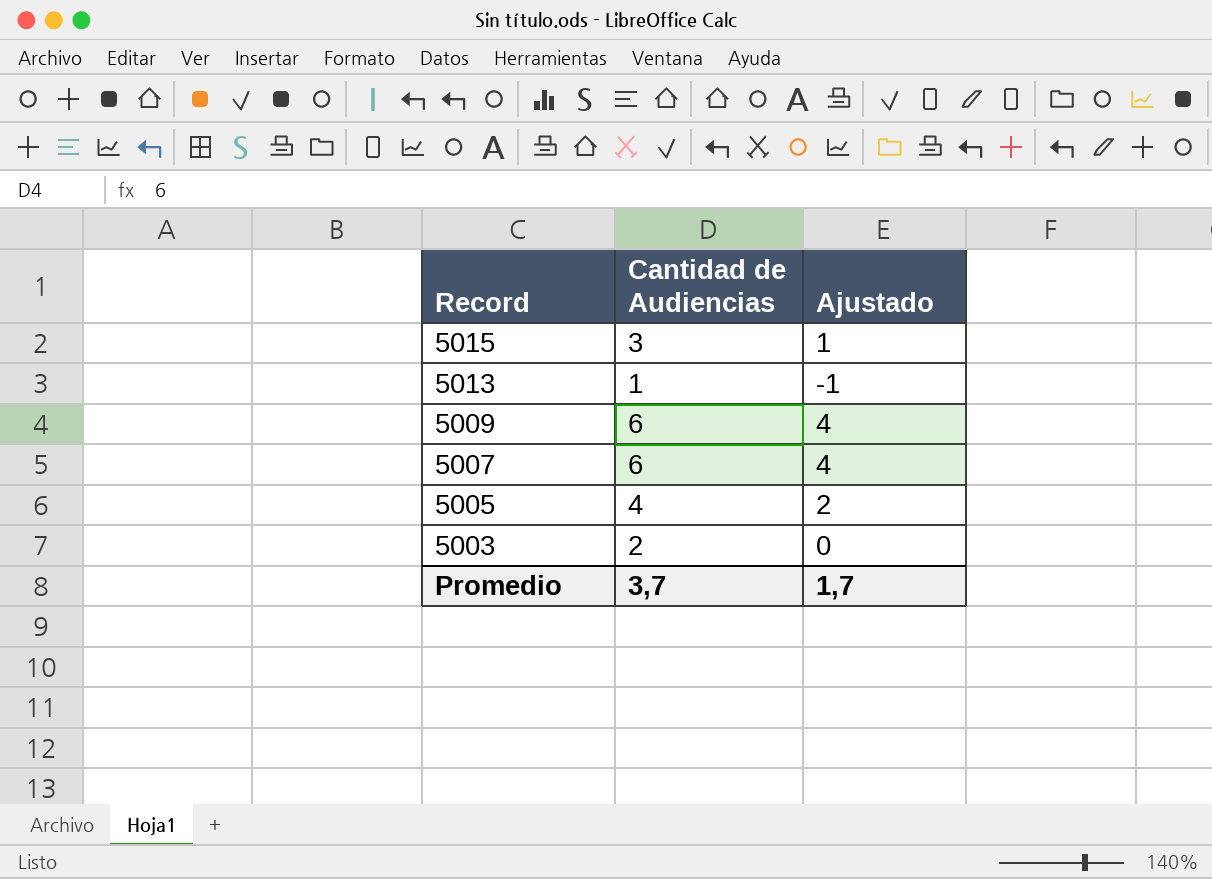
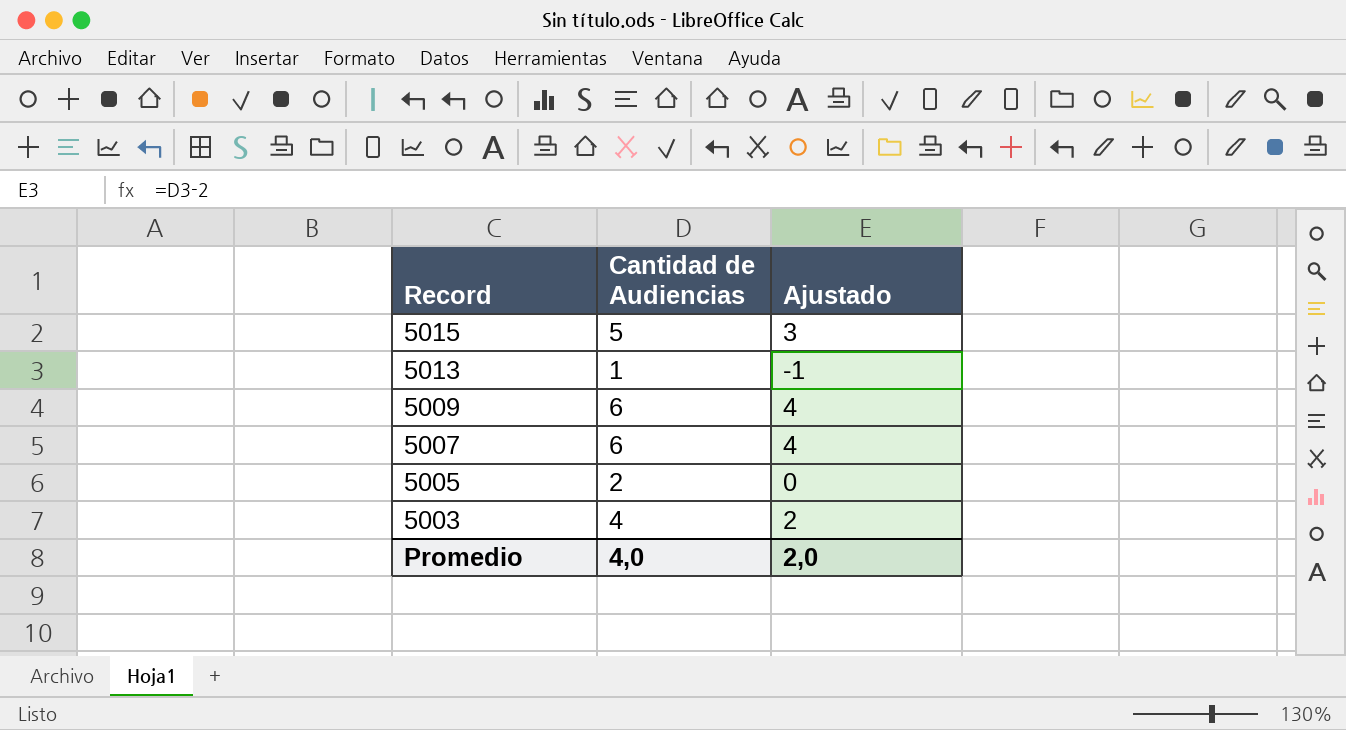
5015 | Cantidad de Audiencias: 3 -> 5
5015 | Ajustado: 1 -> 3
5005 | Cantidad de Audiencias: 4 -> 2
5005 | Ajustado: 2 -> 0
5003 | Cantidad de Audiencias: 2 -> 4
5003 | Ajustado: 0 -> 2
Promedio | Cantidad de Audiencias: 3,7 -> 4,0
Promedio | Ajustado: 1,7 -> 2,0

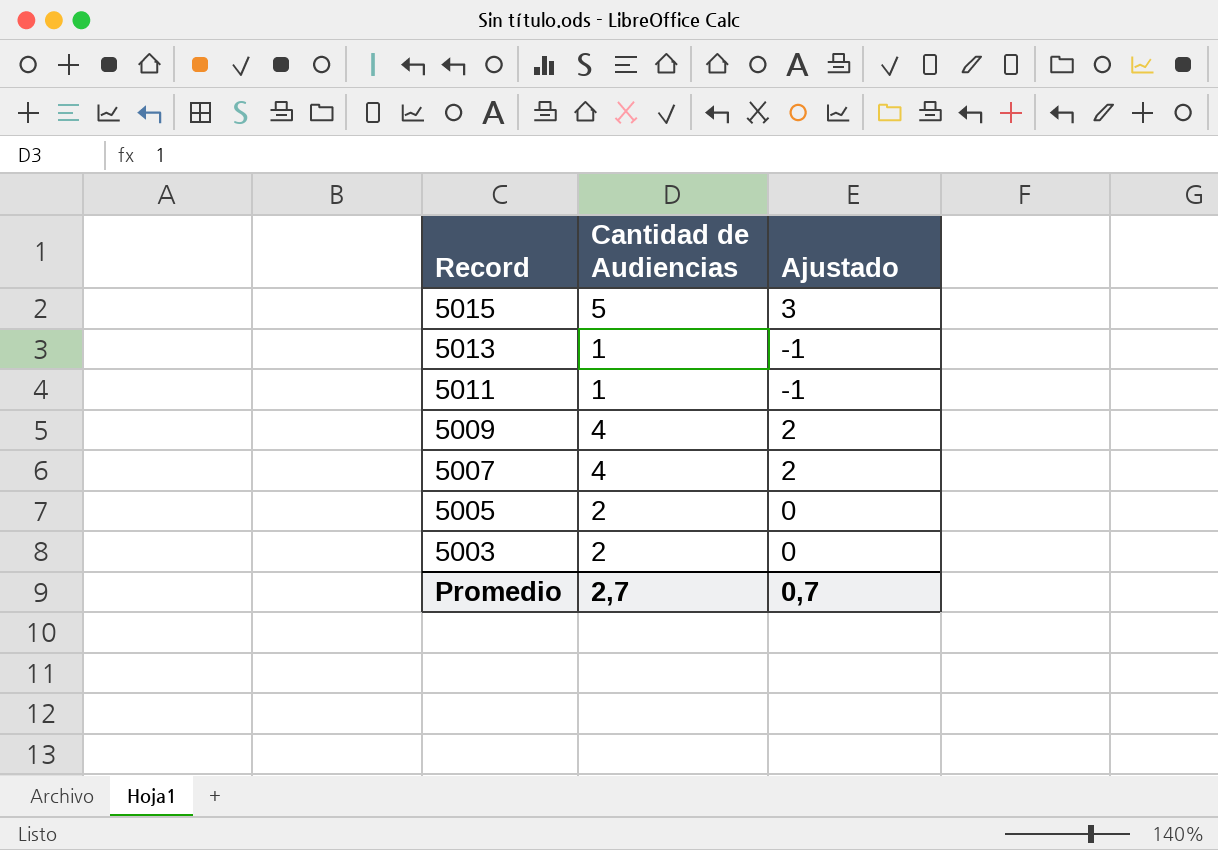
row 5011: none -> 1 | -1
5009 | Cantidad de Audiencias: 6 -> 4
5009 | Ajustado: 4 -> 2
5007 | Cantidad de Audiencias: 6 -> 4
5007 | Ajustado: 4 -> 2
5003 | Cantidad de Audiencias: 4 -> 2
5003 | Ajustado: 2 -> 0
Promedio | Cantidad de Audiencias: 4,0 -> 2,7
Promedio | Ajustado: 2,0 -> 0,7

